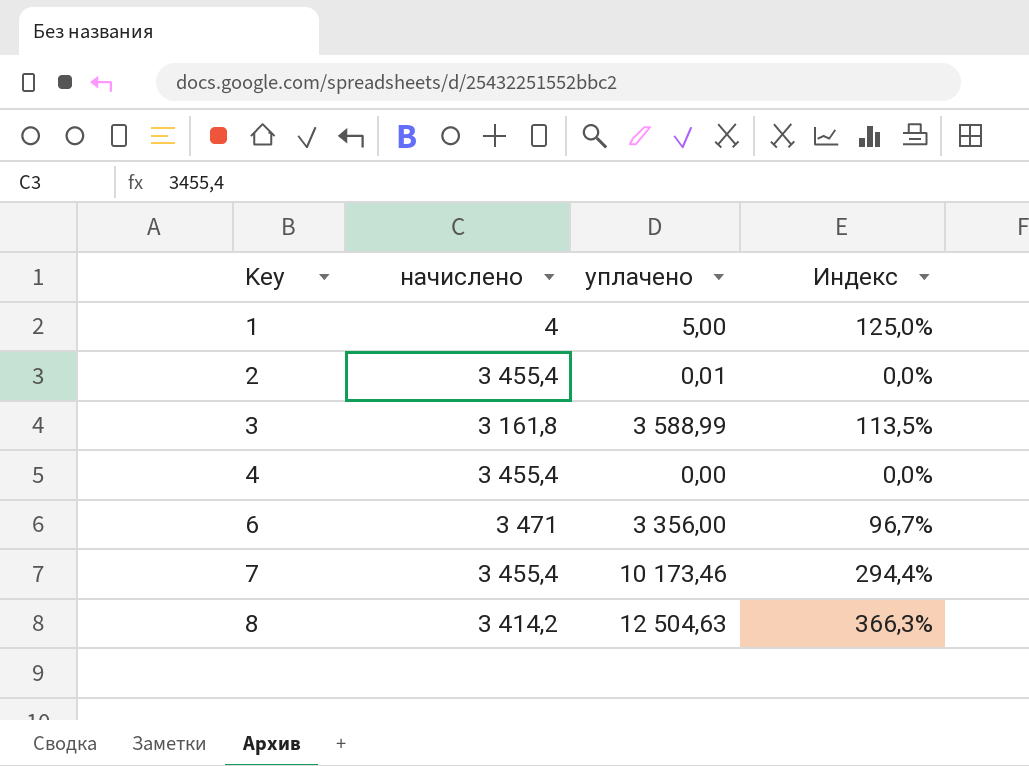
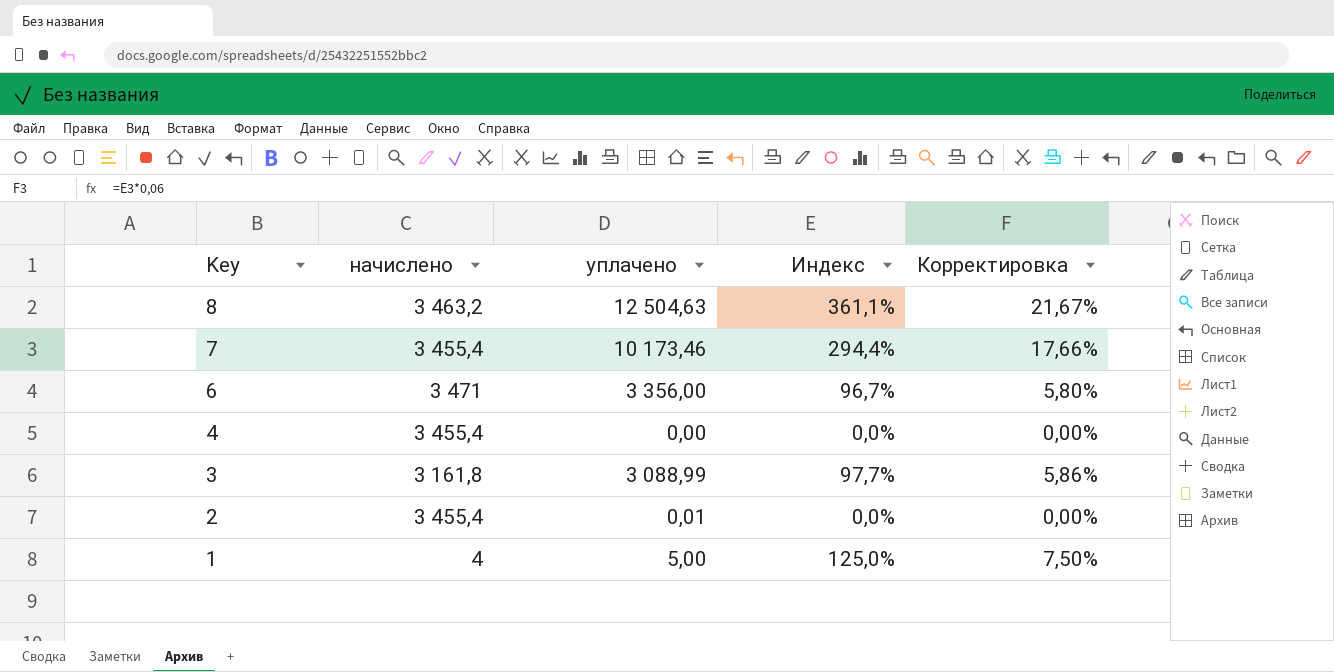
row order: Key ascending -> Key descending
column Корректировка | formula: none -> [Индекс] * 0,06
8 | начислено: 3 414,2 -> 3 463,2
8 | Индекс: 366,3% -> 361,1%
3 | уплачено: 3 588,99 -> 3 088,99
3 | Индекс: 113,5% -> 97,7%

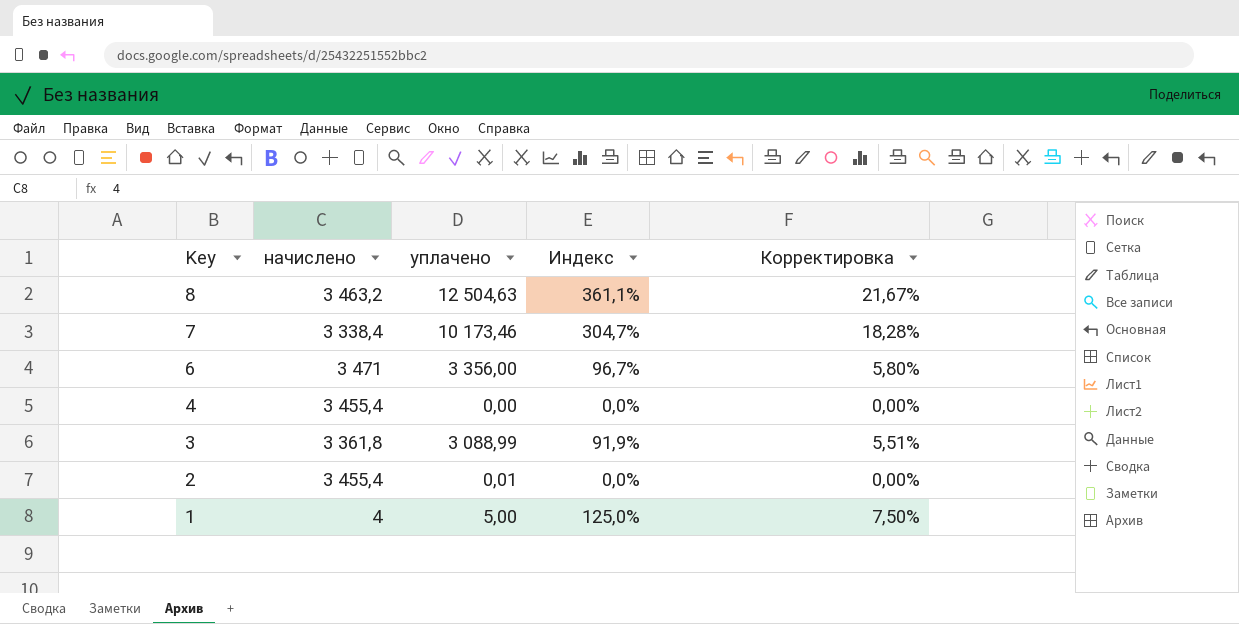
7 | начислено: 3 455,4 -> 3 338,4
7 | Индекс: 294,4% -> 304,7%
7 | Корректировка: 17,66% -> 18,28%
3 | начислено: 3 161,8 -> 3 361,8
3 | Индекс: 97,7% -> 91,9%
3 | Корректировка: 5,86% -> 5,51%

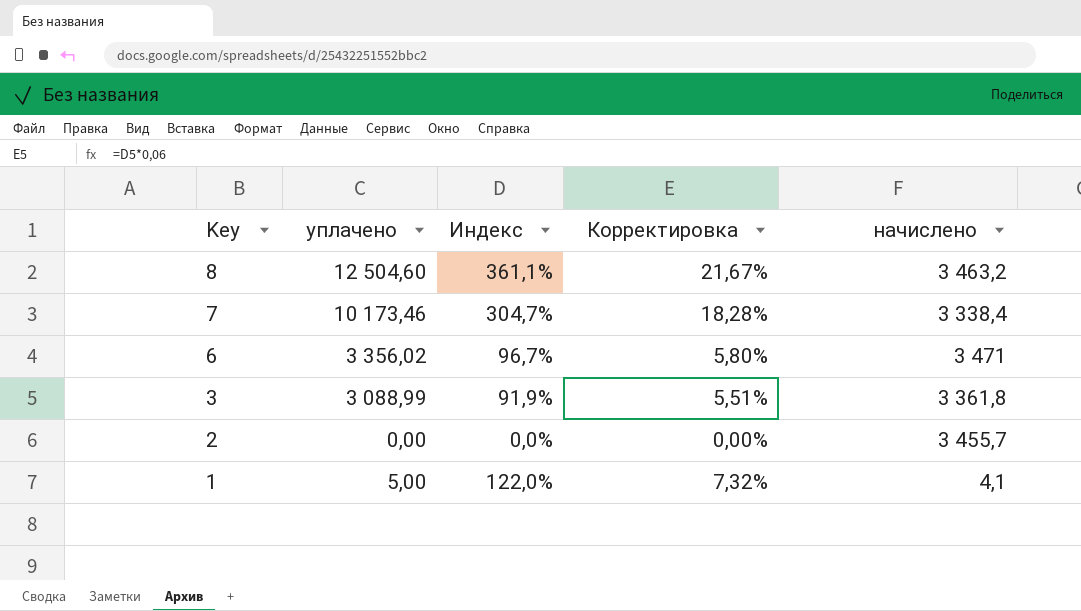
column начислено | position: 2 -> 5
row 4: 3 455,4 | 0,00 | 0,0% | 0,00% -> none
8 | уплачено: 12 504,63 -> 12 504,60
6 | уплачено: 3 356,00 -> 3 356,02
2 | уплачено: 0,01 -> 0,00
2 | начислено: 3 455,4 -> 3 455,7
1 | Индекс: 125,0% -> 122,0%
1 | Корректировка: 7,50% -> 7,32%
1 | начислено: 4 -> 4,1

